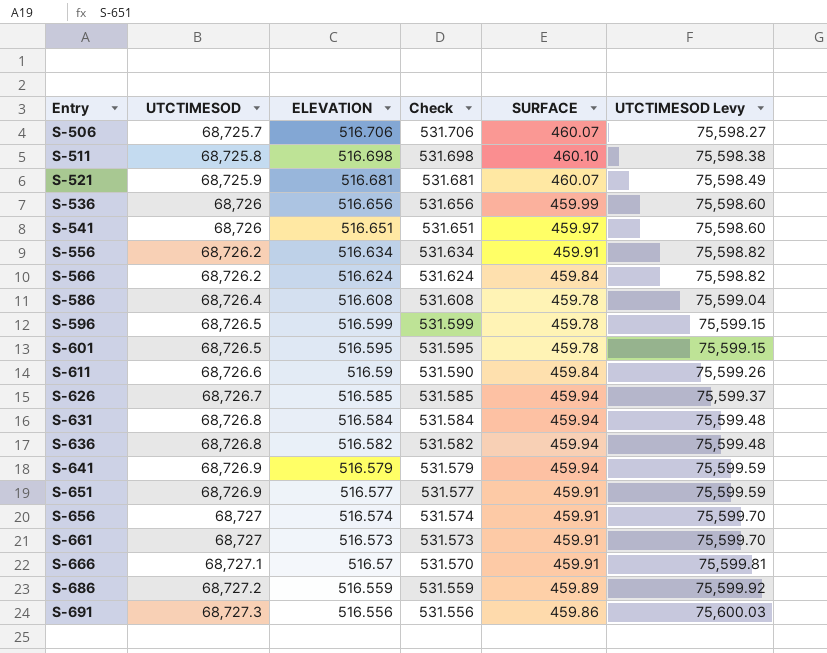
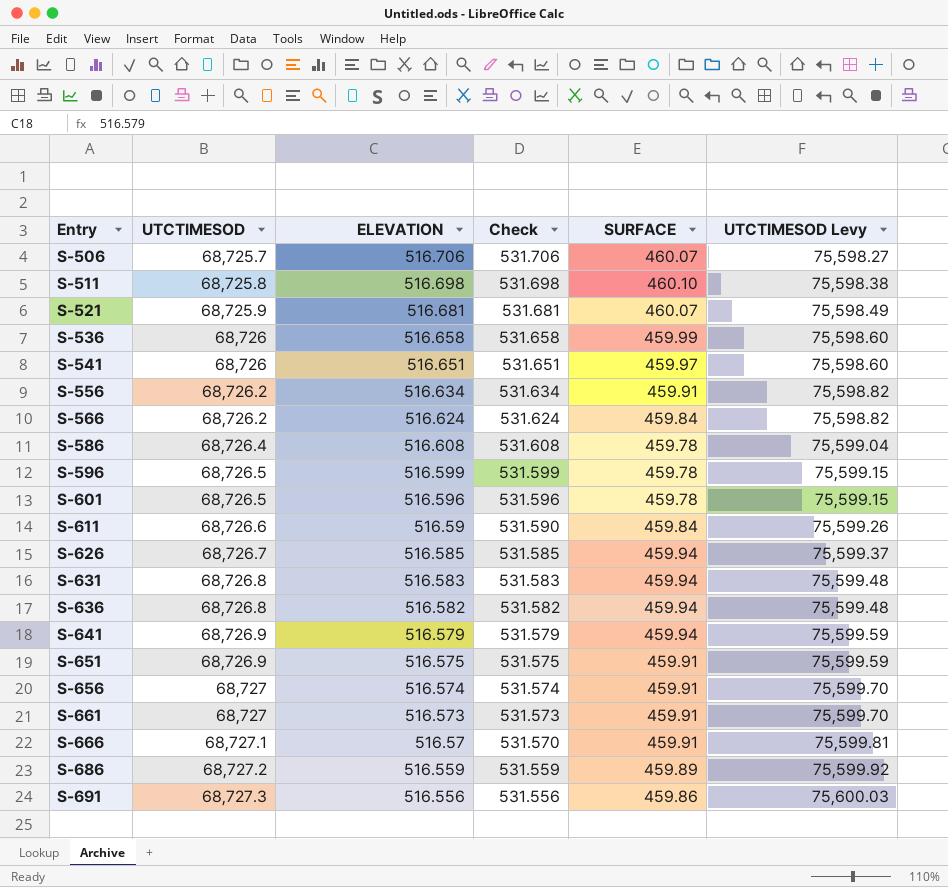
S-536 | ELEVATION: 516.656 -> 516.658
S-536 | Check: 531.656 -> 531.658
S-601 | ELEVATION: 516.595 -> 516.596
S-601 | Check: 531.595 -> 531.596
S-631 | ELEVATION: 516.584 -> 516.583
S-631 | Check: 531.584 -> 531.583
S-651 | ELEVATION: 516.577 -> 516.575
S-651 | Check: 531.577 -> 531.575

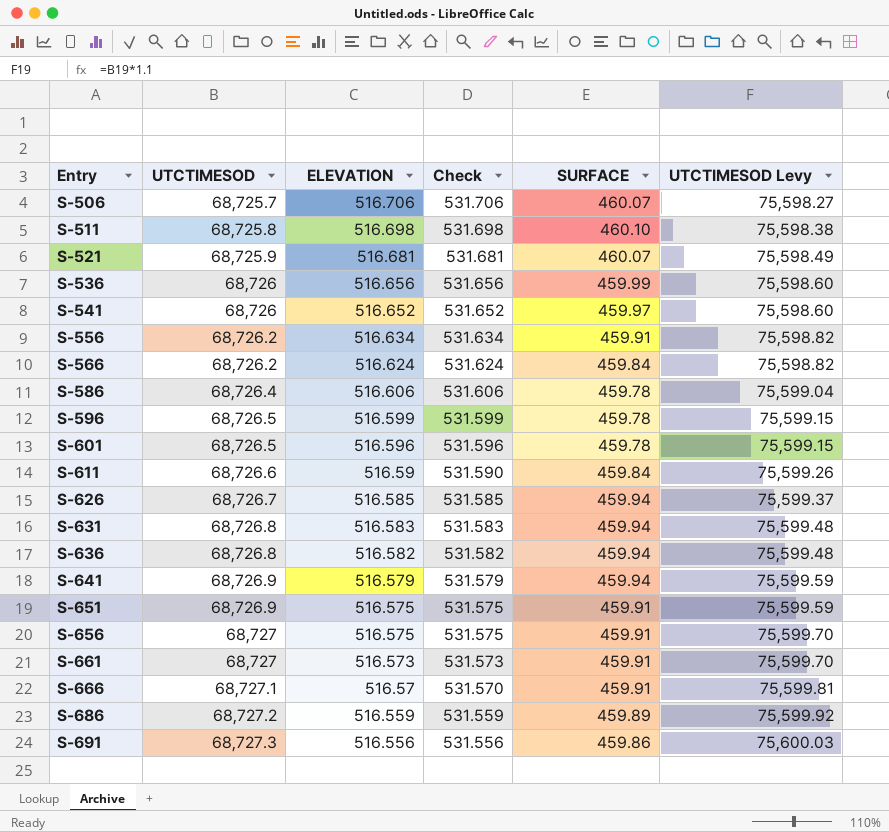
S-536 | ELEVATION: 516.658 -> 516.656
S-536 | Check: 531.658 -> 531.656
S-541 | ELEVATION: 516.651 -> 516.652
S-541 | Check: 531.651 -> 531.652
S-586 | ELEVATION: 516.608 -> 516.606
S-586 | Check: 531.608 -> 531.606
S-656 | ELEVATION: 516.574 -> 516.575
S-656 | Check: 531.574 -> 531.575

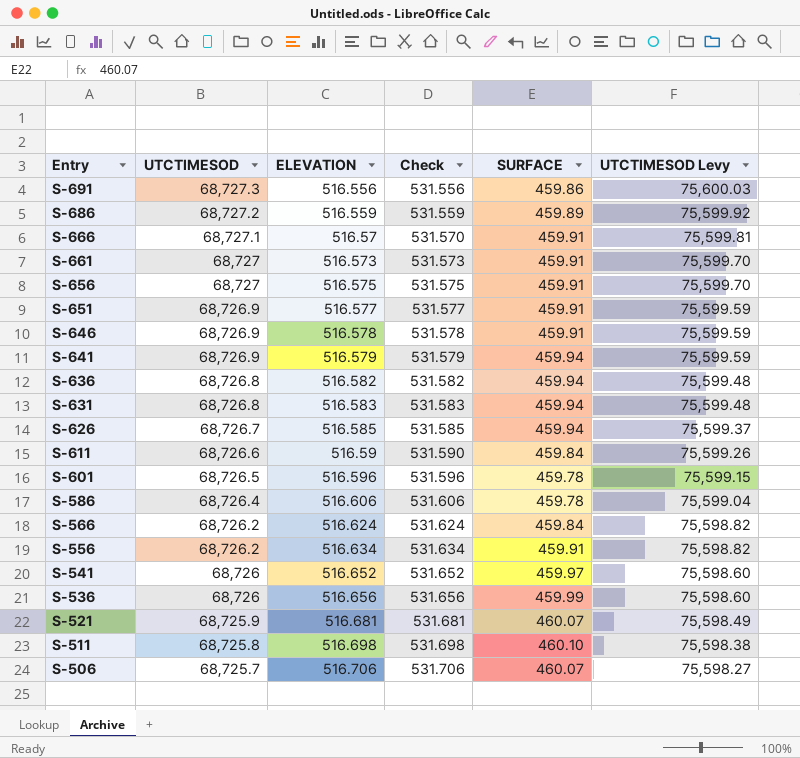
row order: Entry ascending -> Entry descending
row S-596: 68,726.5 | 516.599 | 531.599 | 459.78 | 75,599.15 -> none
S-651 | ELEVATION: 516.575 -> 516.577
S-651 | Check: 531.575 -> 531.577
row S-646: none -> 68,726.9 | 516.578 | 531.578 | 459.91 | 75,599.59

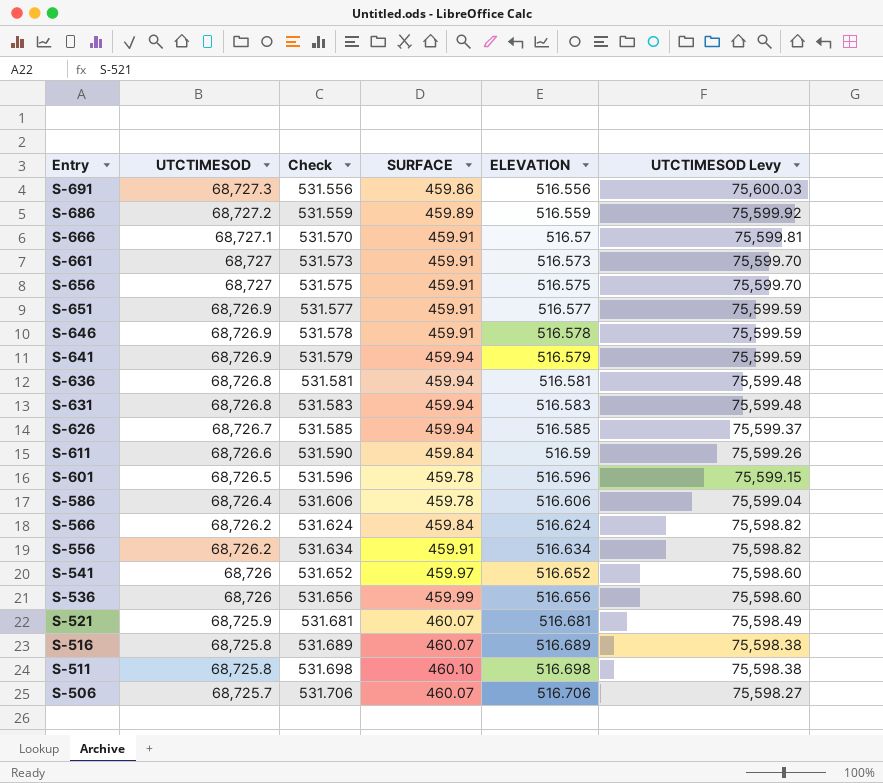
column ELEVATION | position: 3 -> 5
S-636 | Check: 531.582 -> 531.581
S-636 | ELEVATION: 516.582 -> 516.581
row S-516: none -> 68,725.8 | 531.689 | 460.07 | 516.689 | 75,598.38

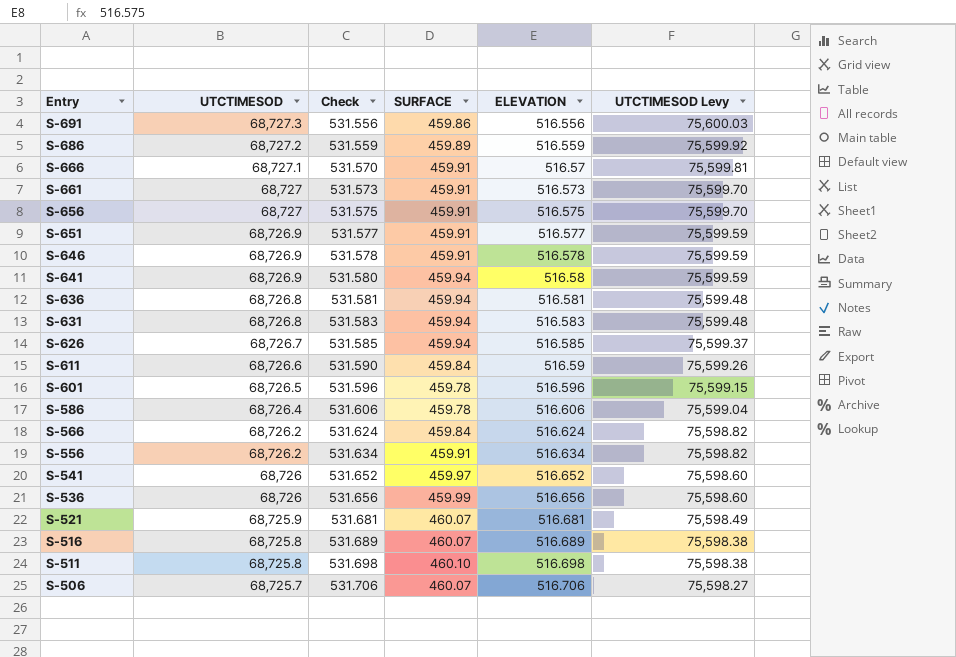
S-641 | Check: 531.579 -> 531.580
S-641 | ELEVATION: 516.579 -> 516.58

